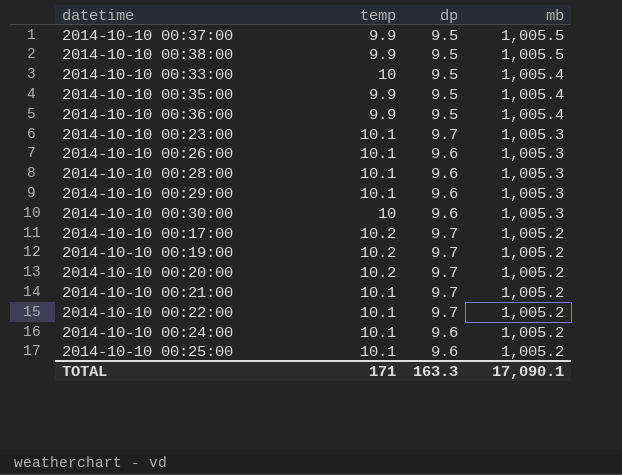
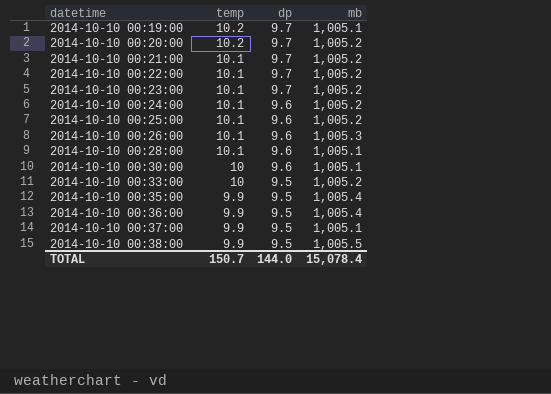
row order: mb descending -> datetime ascending
row 2014-10-10 00:29:00: 10.1 | 9.6 | 1,005.3 -> none
row 2014-10-10 00:17:00: 10.2 | 9.7 | 1,005.2 -> none
2014-10-10 00:19:00 | mb: 1,005.2 -> 1,005.1
2014-10-10 00:23:00 | mb: 1,005.3 -> 1,005.2
2014-10-10 00:28:00 | mb: 1,005.3 -> 1,005.1
2014-10-10 00:30:00 | mb: 1,005.3 -> 1,005.1
2014-10-10 00:33:00 | mb: 1,005.4 -> 1,005.2
2014-10-10 00:37:00 | mb: 1,005.5 -> 1,005.1
TOTAL | temp: 171 -> 150.7
TOTAL | dp: 163.3 -> 144.0
TOTAL | mb: 17,090.1 -> 15,078.4

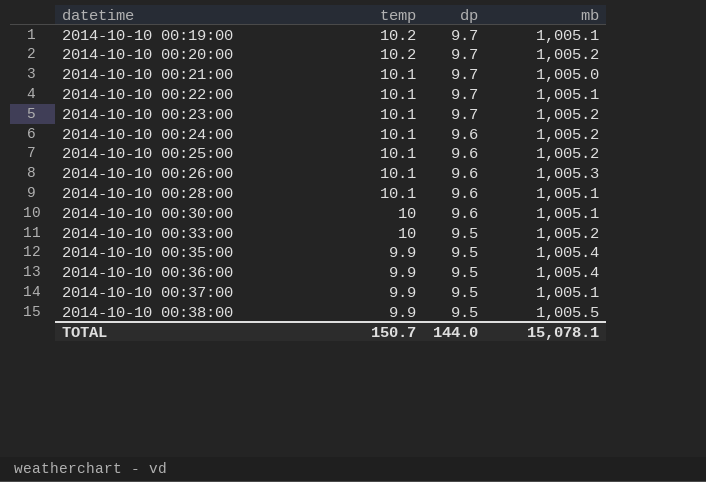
2014-10-10 00:21:00 | mb: 1,005.2 -> 1,005.0
2014-10-10 00:22:00 | mb: 1,005.2 -> 1,005.1
TOTAL | mb: 15,078.4 -> 15,078.1

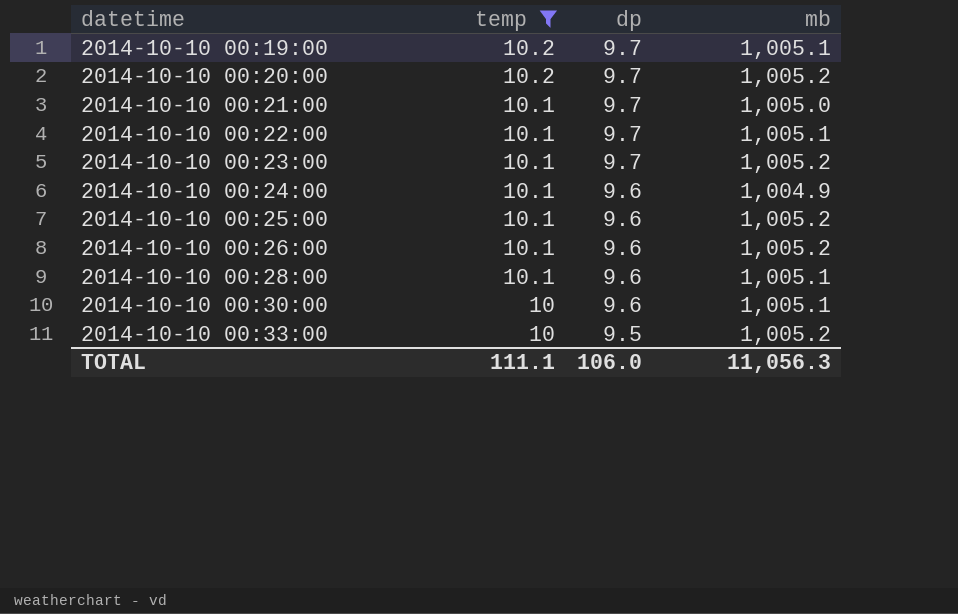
filter: none -> temp != 9.9
2014-10-10 00:24:00 | mb: 1,005.2 -> 1,004.9
2014-10-10 00:26:00 | mb: 1,005.3 -> 1,005.2
TOTAL | temp: 150.7 -> 111.1
TOTAL | dp: 144.0 -> 106.0
TOTAL | mb: 15,078.1 -> 11,056.3

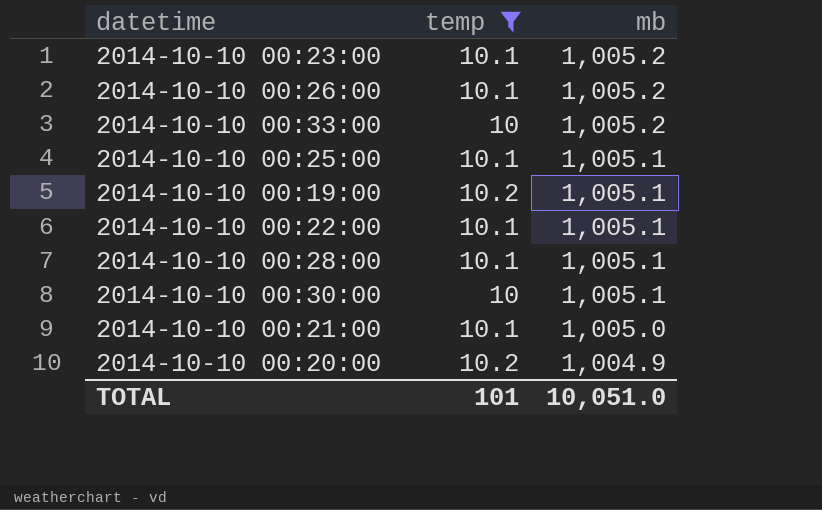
row order: datetime ascending -> mb descending
column dp | position: 3 -> none
row 2014-10-10 00:24:00: 10.1 | 9.6 | 1,004.9 -> none
2014-10-10 00:25:00 | mb: 1,005.2 -> 1,005.1
2014-10-10 00:20:00 | mb: 1,005.2 -> 1,004.9
TOTAL | temp: 111.1 -> 101
TOTAL | mb: 11,056.3 -> 10,051.0

